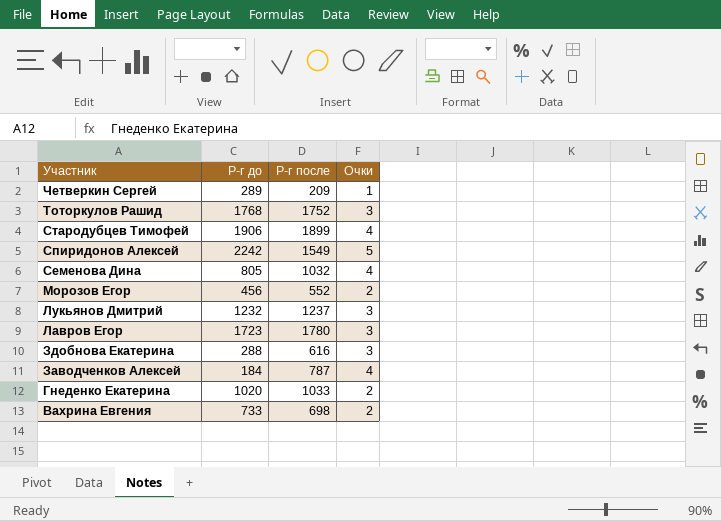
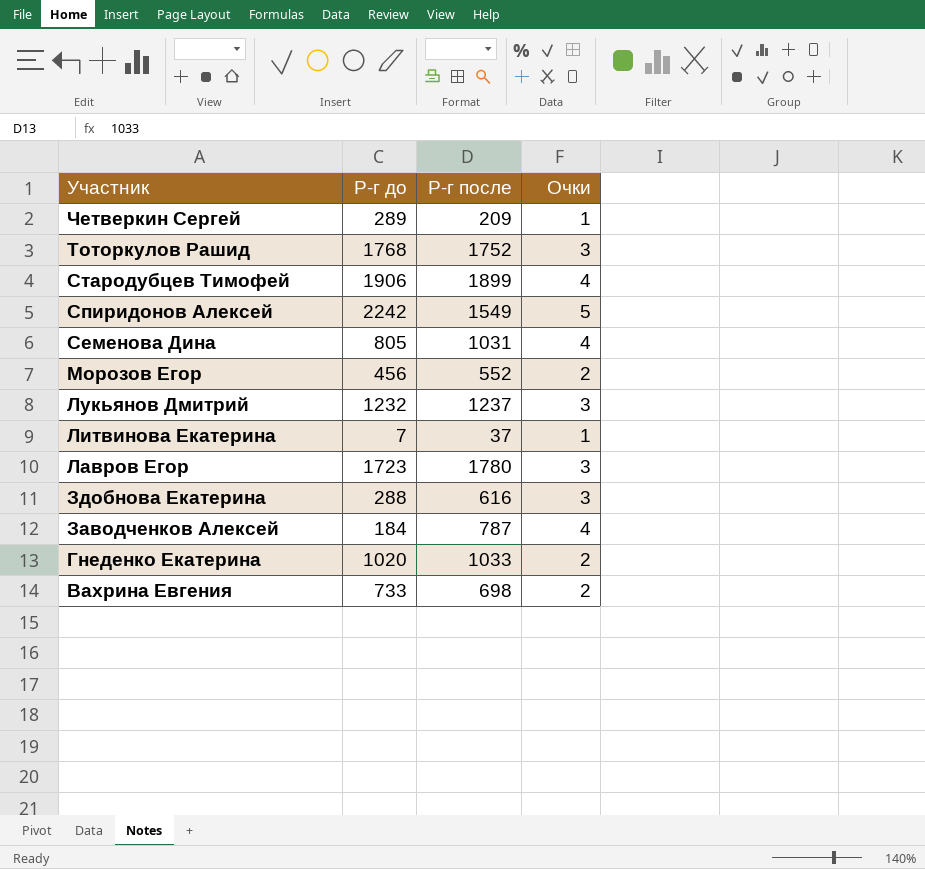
Семенова Дина | Р-г после: 1032 -> 1031
row Литвинова Екатерина: none -> 7 | 37 | 1

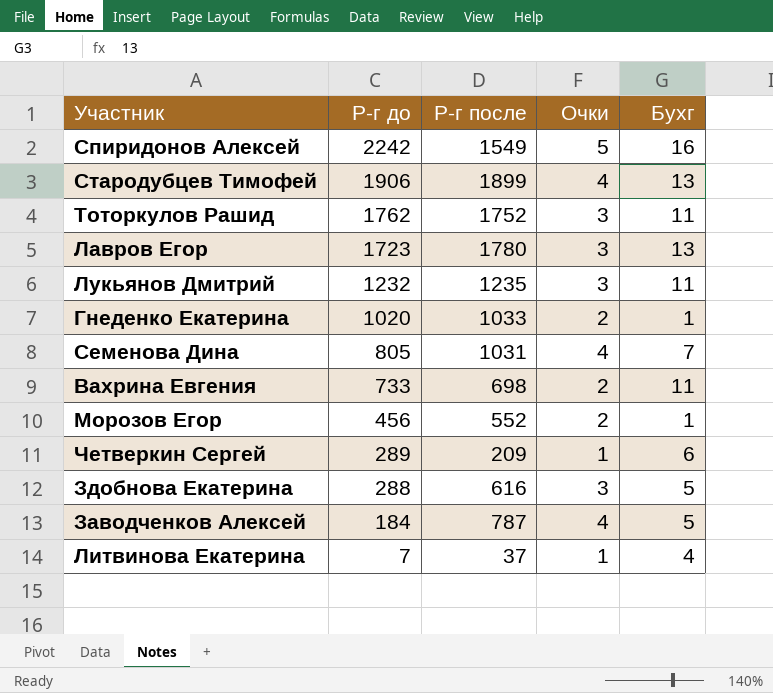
row order: Участник descending -> Р-г до descending
column Бухг | position: none -> 5
Тоторкулов Рашид | Р-г до: 1768 -> 1762
Лукьянов Дмитрий | Р-г после: 1237 -> 1235

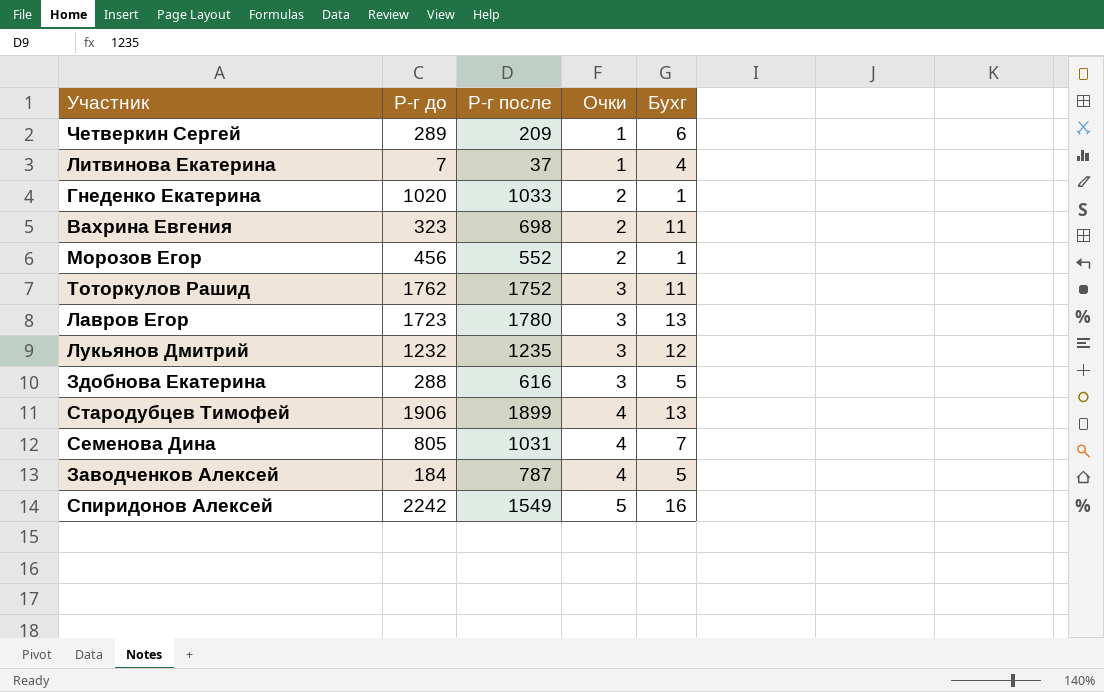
row order: Р-г до descending -> Очки ascending
Вахрина Евгения | Р-г до: 733 -> 323
Лукьянов Дмитрий | Бухг: 11 -> 12

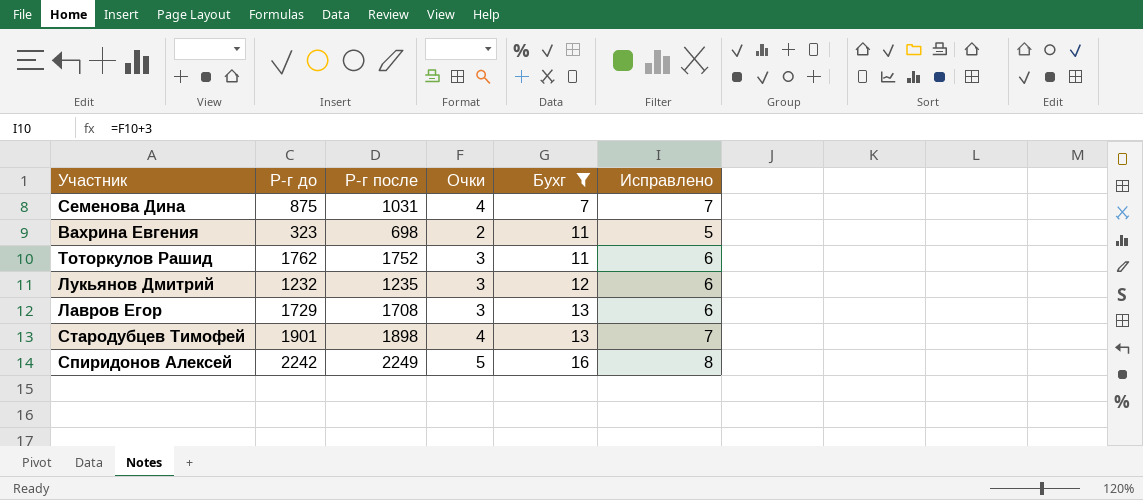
filter: none -> Бухг >= 7
row order: Очки ascending -> Бухг ascending
column Исправлено | formula: none -> [Очки] + 3
Семенова Дина | Р-г до: 805 -> 875
Лавров Егор | Р-г до: 1723 -> 1729
Лавров Егор | Р-г после: 1780 -> 1708
Стародубцев Тимофей | Р-г до: 1906 -> 1901
Стародубцев Тимофей | Р-г после: 1899 -> 1898
Спиридонов Алексей | Р-г после: 1549 -> 2249

